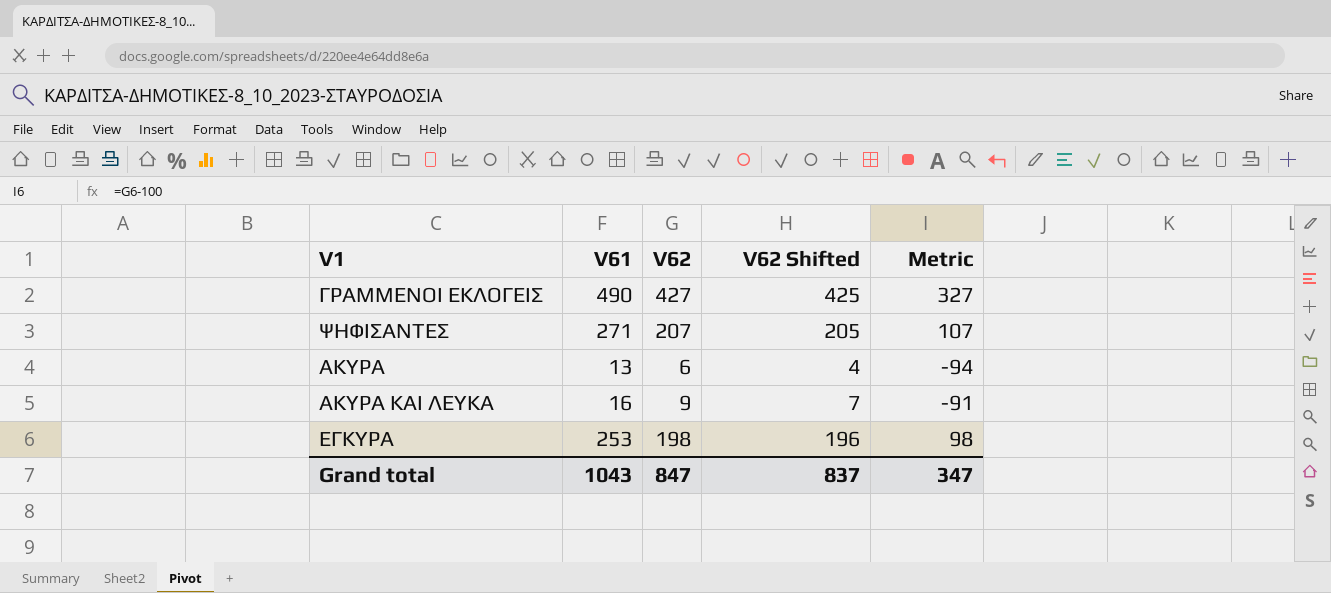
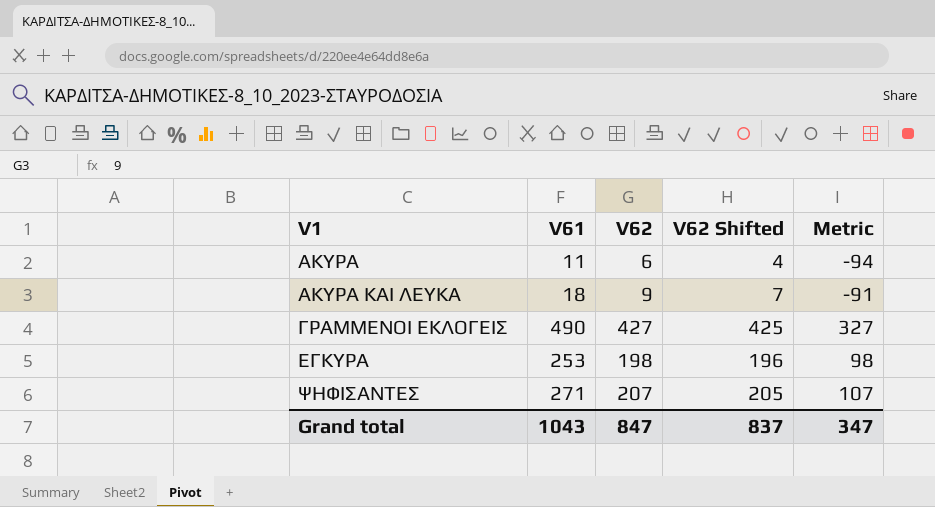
row order: none -> V1 ascending
ΑΚΥΡΑ | V61: 13 -> 11
ΑΚΥΡΑ ΚΑΙ ΛΕΥΚΑ | V61: 16 -> 18

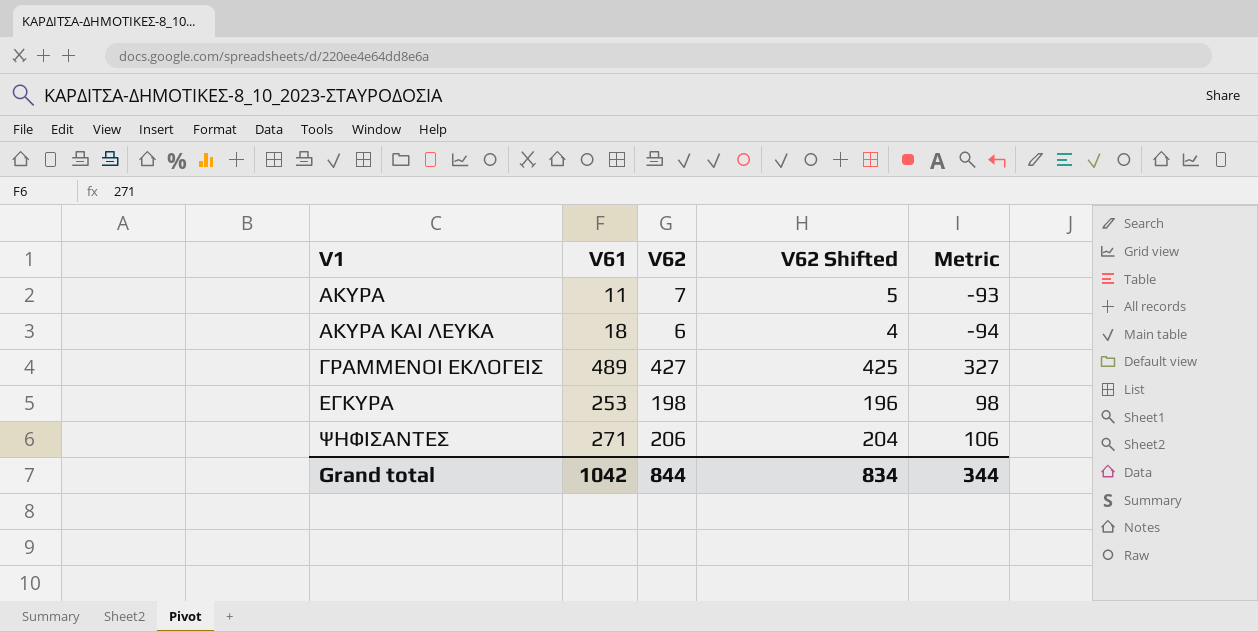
ΑΚΥΡΑ | V62: 6 -> 7
ΑΚΥΡΑ | V62 Shifted: 4 -> 5
ΑΚΥΡΑ | Metric: -94 -> -93
ΑΚΥΡΑ ΚΑΙ ΛΕΥΚΑ | V62: 9 -> 6
ΑΚΥΡΑ ΚΑΙ ΛΕΥΚΑ | V62 Shifted: 7 -> 4
ΑΚΥΡΑ ΚΑΙ ΛΕΥΚΑ | Metric: -91 -> -94
ΓΡΑΜΜΕΝΟΙ ΕΚΛΟΓΕΙΣ | V61: 490 -> 489
ΨΗΦΙΣΑΝΤΕΣ | V62: 207 -> 206
ΨΗΦΙΣΑΝΤΕΣ | V62 Shifted: 205 -> 204
ΨΗΦΙΣΑΝΤΕΣ | Metric: 107 -> 106
Grand total | V61: 1043 -> 1042
Grand total | V62: 847 -> 844
Grand total | V62 Shifted: 837 -> 834
Grand total | Metric: 347 -> 344

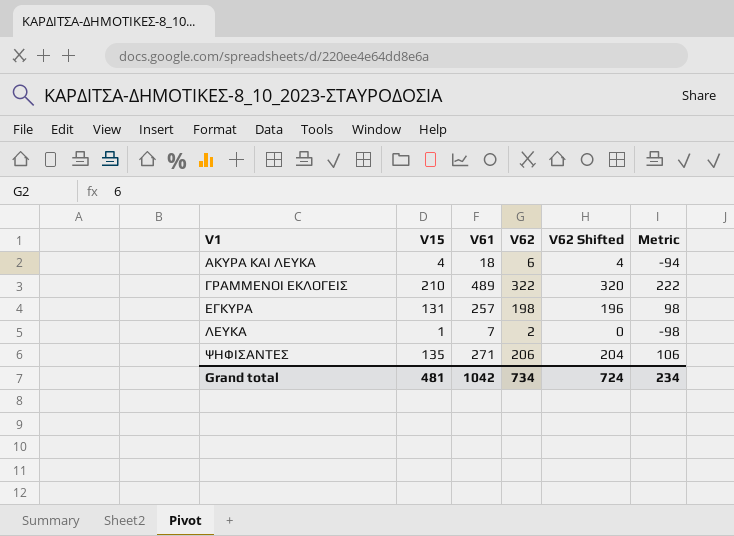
column V15 | position: none -> 2
row ΑΚΥΡΑ: 11 | 7 | 5 | -93 -> none
ΓΡΑΜΜΕΝΟΙ ΕΚΛΟΓΕΙΣ | V62: 427 -> 322
ΓΡΑΜΜΕΝΟΙ ΕΚΛΟΓΕΙΣ | V62 Shifted: 425 -> 320
ΓΡΑΜΜΕΝΟΙ ΕΚΛΟΓΕΙΣ | Metric: 327 -> 222
ΕΓΚΥΡΑ | V61: 253 -> 257
row ΛΕΥΚΑ: none -> 1 | 7 | 2 | 0 | -98
Grand total | V62: 844 -> 734
Grand total | V62 Shifted: 834 -> 724
Grand total | Metric: 344 -> 234

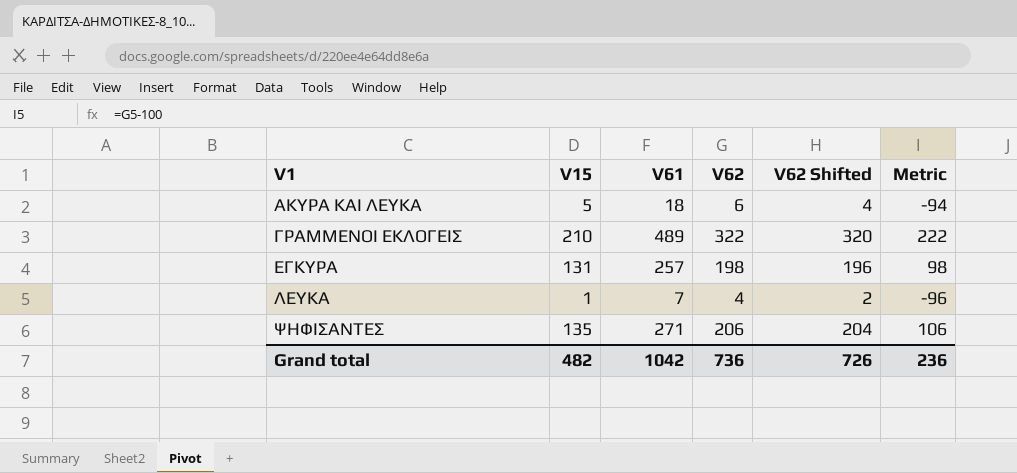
ΑΚΥΡΑ ΚΑΙ ΛΕΥΚΑ | V15: 4 -> 5
ΛΕΥΚΑ | V62: 2 -> 4
ΛΕΥΚΑ | V62 Shifted: 0 -> 2
ΛΕΥΚΑ | Metric: -98 -> -96
Grand total | V15: 481 -> 482
Grand total | V62: 734 -> 736
Grand total | V62 Shifted: 724 -> 726
Grand total | Metric: 234 -> 236

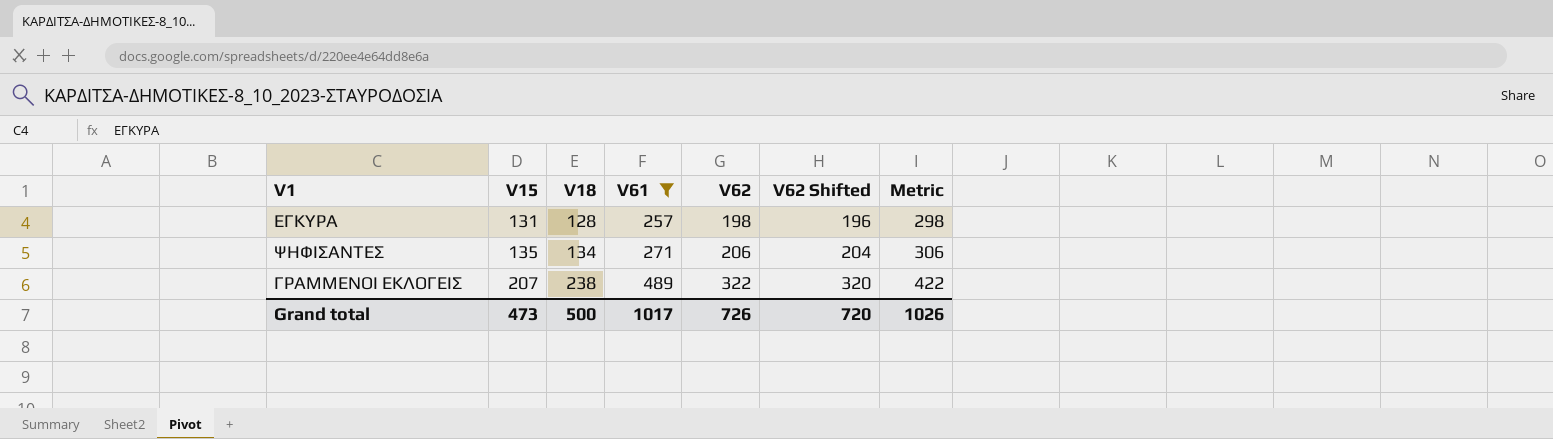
filter: none -> V61 >= 257
row order: V1 ascending -> V15 ascending
column V18 | position: none -> 3
column Metric | formula: [V62] - 100 -> [V62] + 100
ΓΡΑΜΜΕΝΟΙ ΕΚΛΟΓΕΙΣ | V15: 210 -> 207
Grand total | V15: 482 -> 473
Grand total | V61: 1042 -> 1017
Grand total | V62: 736 -> 726
Grand total | V62 Shifted: 726 -> 720
Grand total | Metric: 236 -> 1026

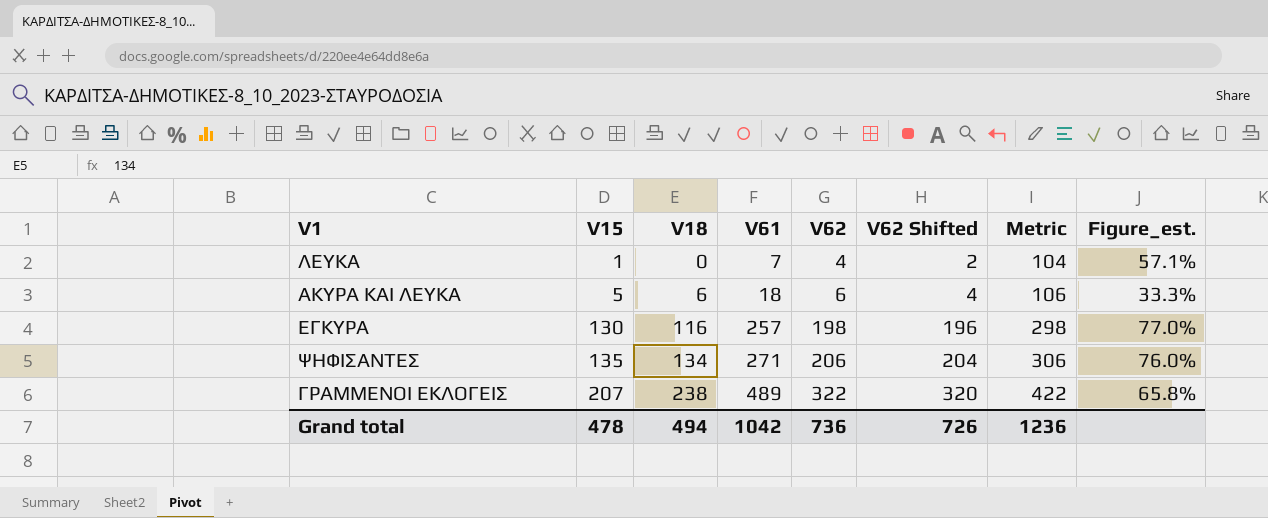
filter: V61 >= 257 -> none
column Figure_est. | formula: none -> [V62] / [V61]
ΕΓΚΥΡΑ | V15: 131 -> 130
ΕΓΚΥΡΑ | V18: 128 -> 116
Grand total | V15: 473 -> 478
Grand total | V18: 500 -> 494
Grand total | V61: 1017 -> 1042
Grand total | V62: 726 -> 736
Grand total | V62 Shifted: 720 -> 726
Grand total | Metric: 1026 -> 1236

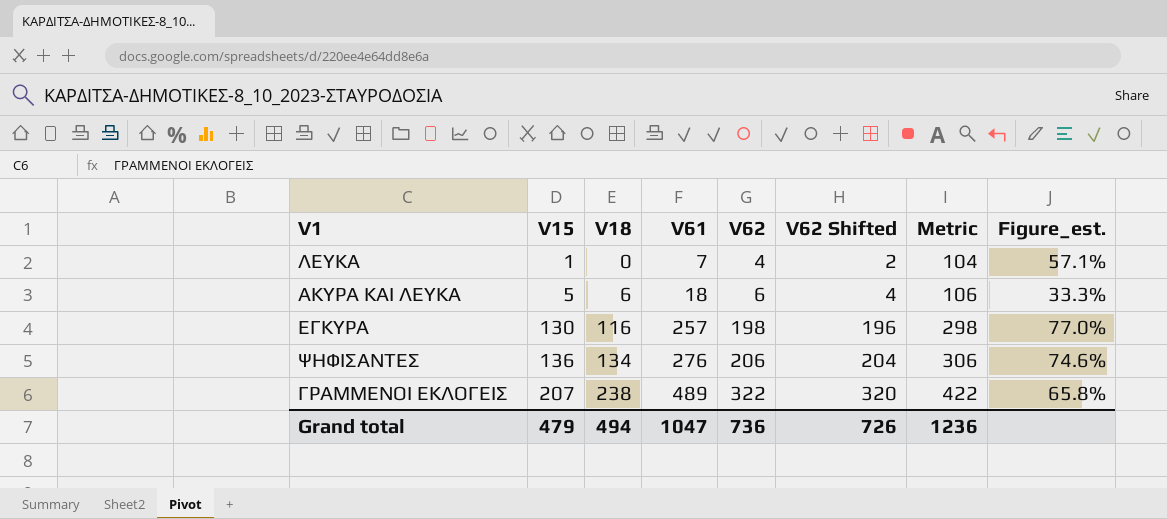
ΨΗΦΙΣΑΝΤΕΣ | V15: 135 -> 136
ΨΗΦΙΣΑΝΤΕΣ | V61: 271 -> 276
ΨΗΦΙΣΑΝΤΕΣ | Figure_est.: 76.0% -> 74.6%
Grand total | V15: 478 -> 479
Grand total | V61: 1042 -> 1047

